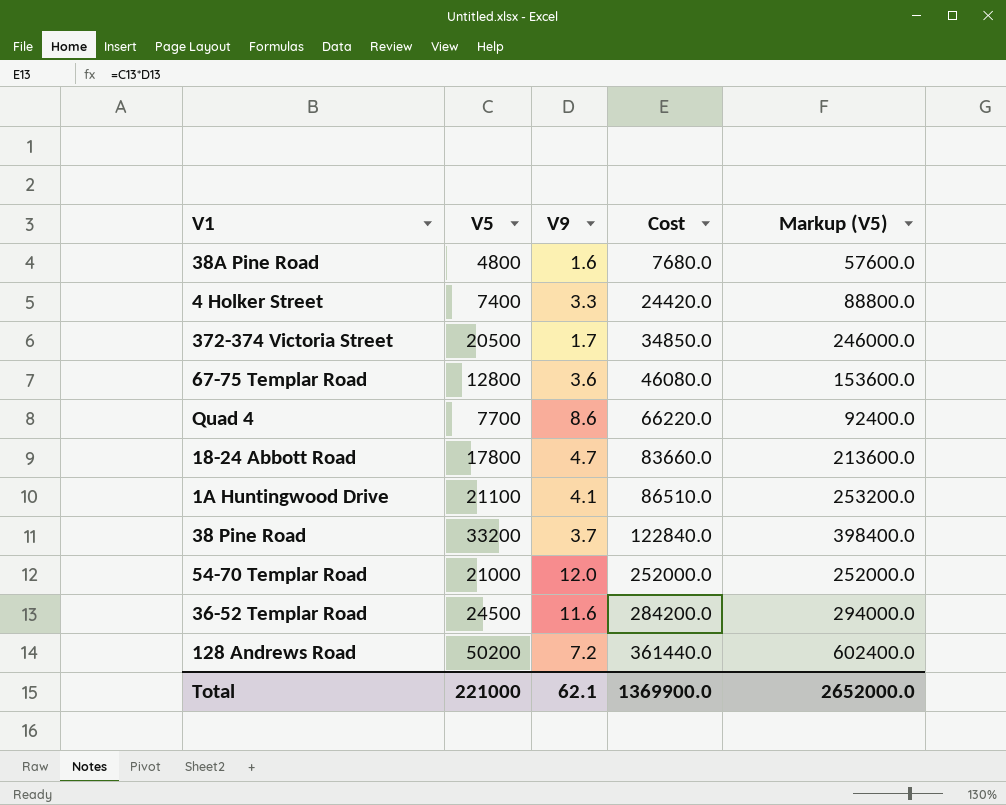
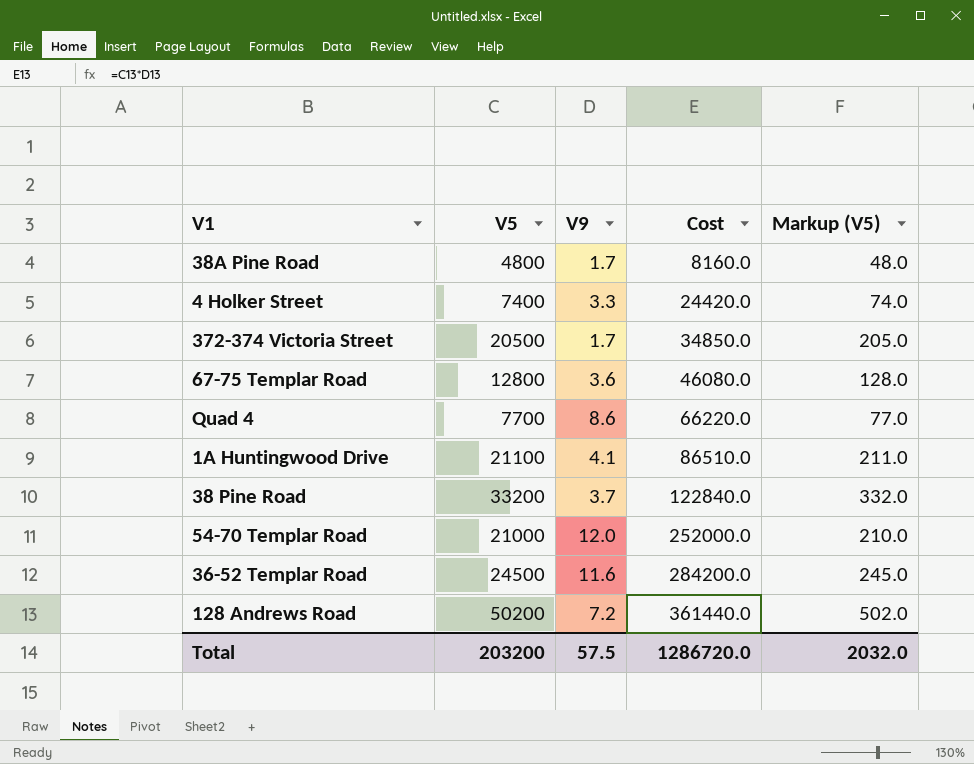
column Markup (V5) | formula: [V5] * 12 -> [V5] * 0.01
row 18-24 Abbott Road: 17800 | 4.7 | 83660.0 | 213600.0 -> none
38A Pine Road | V9: 1.6 -> 1.7
38A Pine Road | Cost: 7680.0 -> 8160.0
Total | V5: 221000 -> 203200
Total | V9: 62.1 -> 57.5
Total | Cost: 1369900.0 -> 1286720.0
Total | Markup (V5): 2652000.0 -> 2032.0

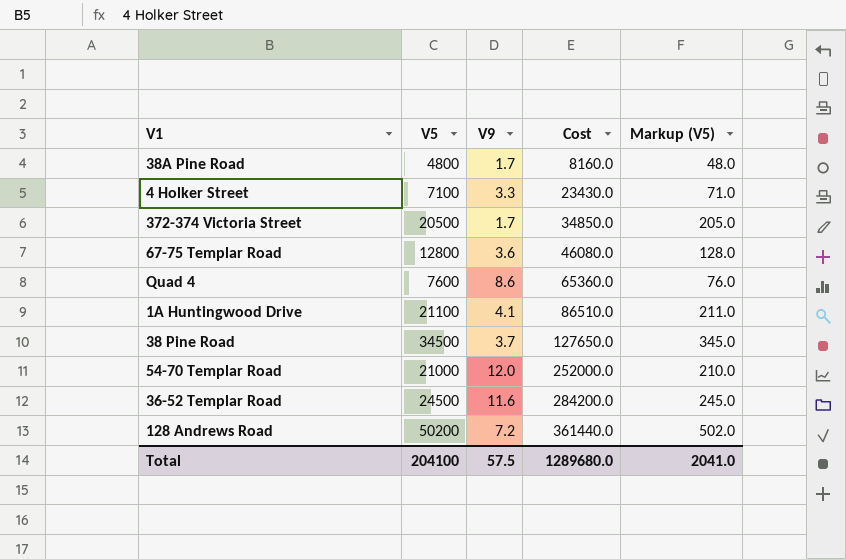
4 Holker Street | V5: 7400 -> 7100
4 Holker Street | Cost: 24420.0 -> 23430.0
4 Holker Street | Markup (V5): 74.0 -> 71.0
Quad 4 | V5: 7700 -> 7600
Quad 4 | Cost: 66220.0 -> 65360.0
Quad 4 | Markup (V5): 77.0 -> 76.0
38 Pine Road | V5: 33200 -> 34500
38 Pine Road | Cost: 122840.0 -> 127650.0
38 Pine Road | Markup (V5): 332.0 -> 345.0
Total | V5: 203200 -> 204100
Total | Cost: 1286720.0 -> 1289680.0
Total | Markup (V5): 2032.0 -> 2041.0

